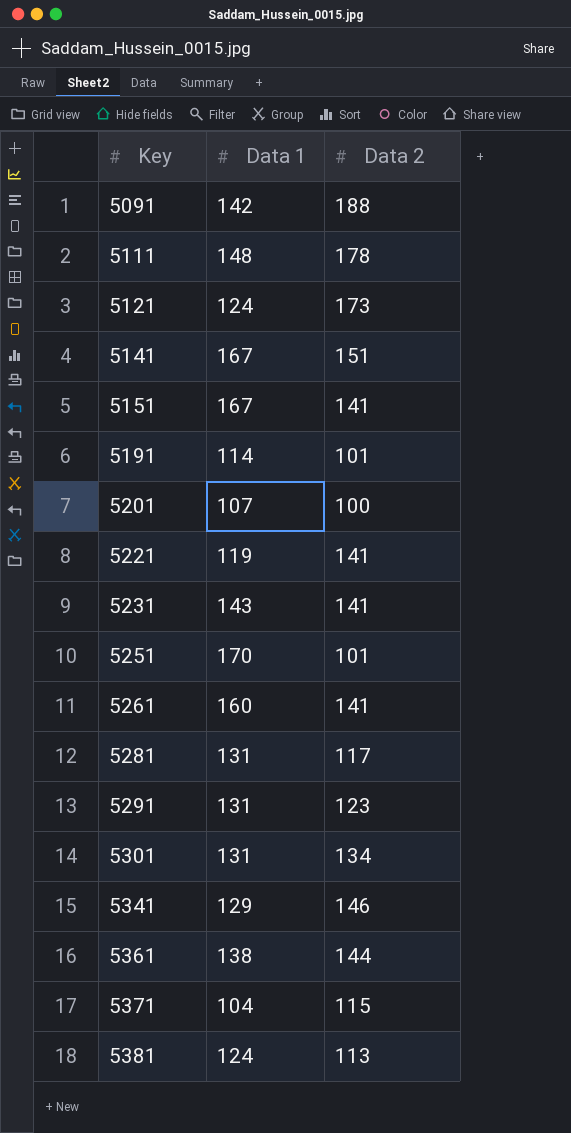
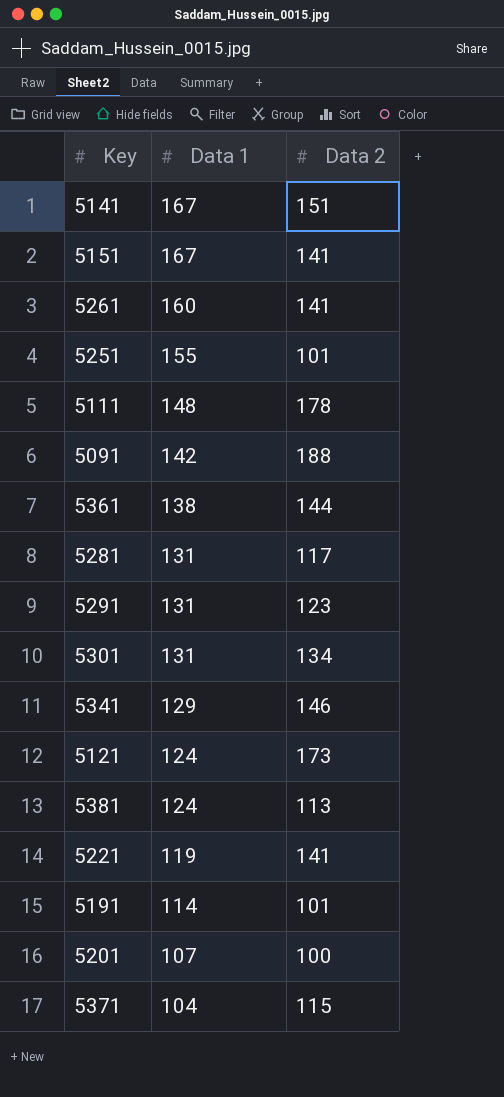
row order: Key ascending -> Data 1 descending
row 5231: 143 | 141 -> none
5251 | Data 1: 170 -> 155

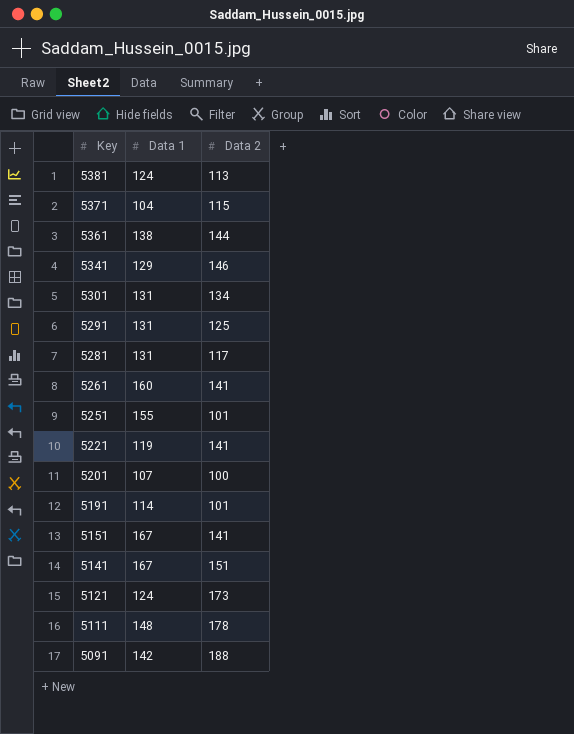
row order: Data 1 descending -> Key descending
5291 | Data 2: 123 -> 125

